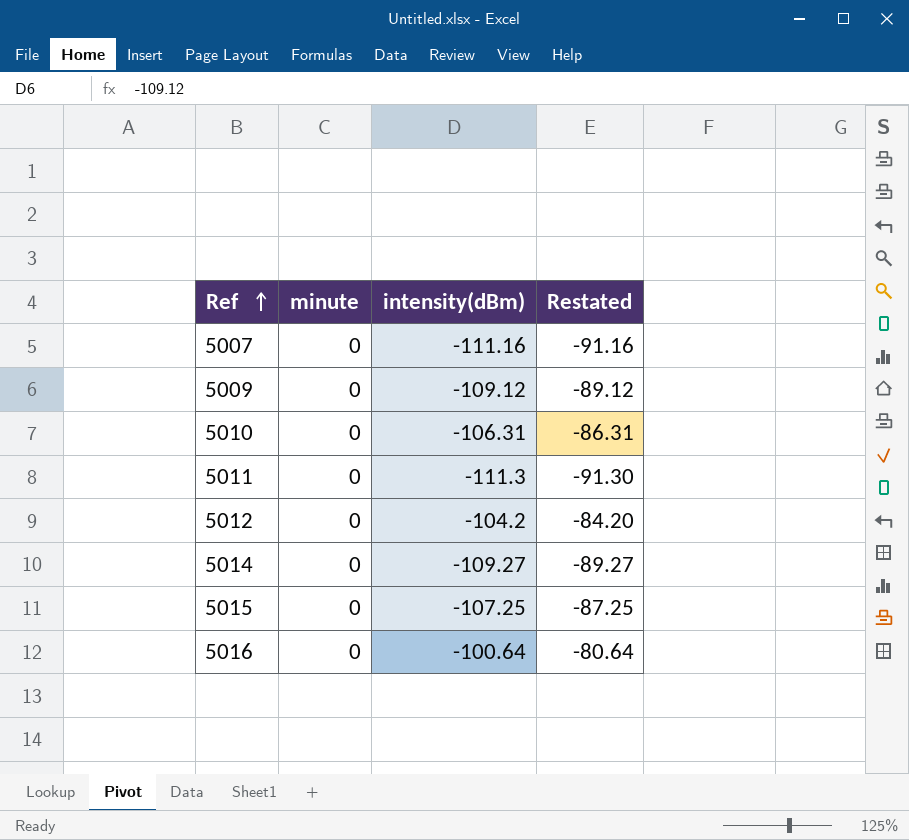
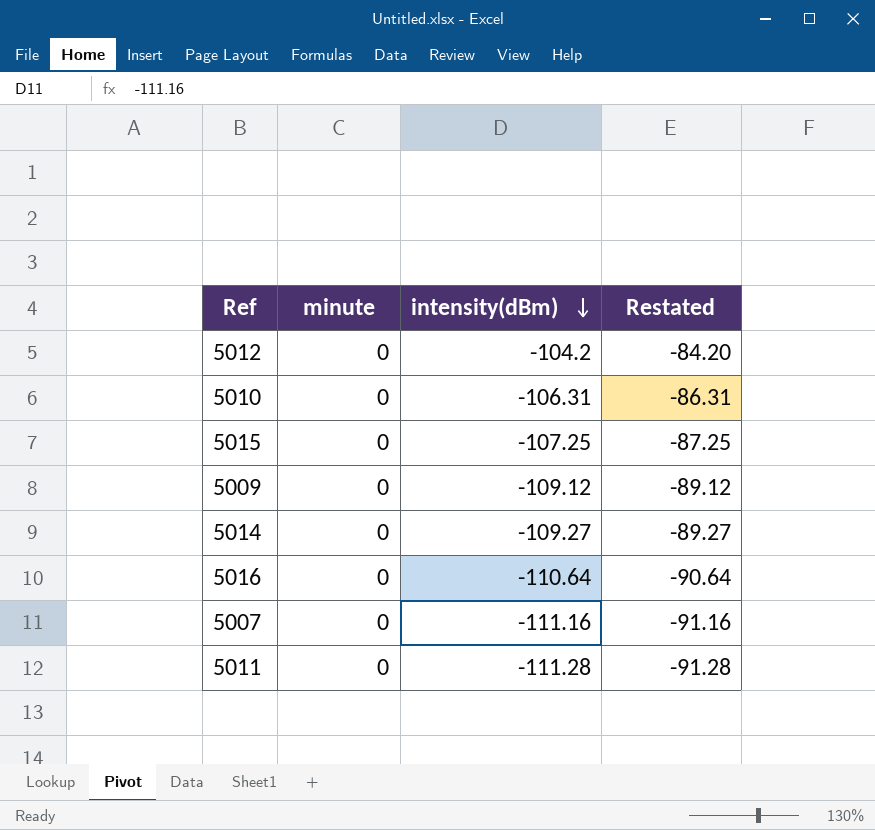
row order: Ref ascending -> intensity(dBm) descending
5016 | intensity(dBm): -100.64 -> -110.64
5016 | Restated: -80.64 -> -90.64
5011 | intensity(dBm): -111.3 -> -111.28
5011 | Restated: -91.30 -> -91.28

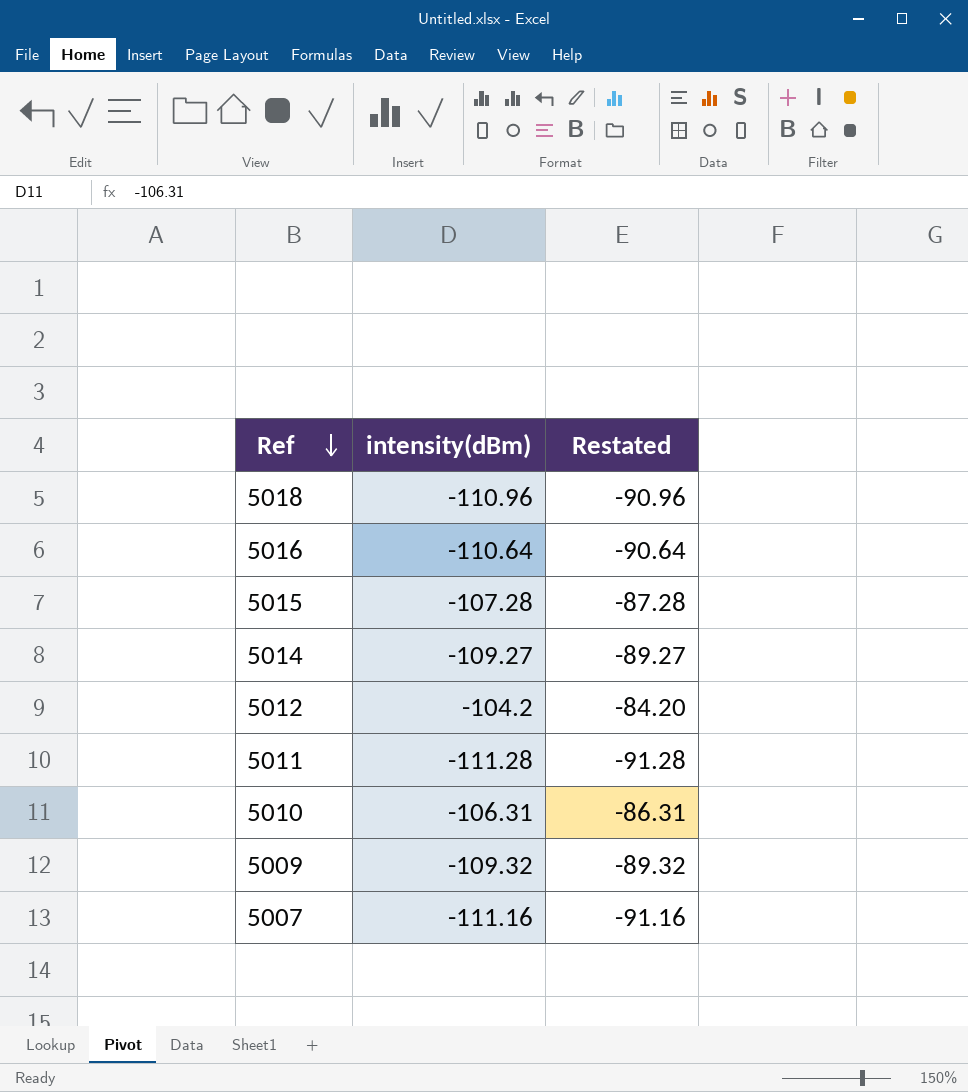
row order: intensity(dBm) descending -> Ref descending
column minute | position: 2 -> none
row 5018: none -> -110.96 | -90.96
5015 | intensity(dBm): -107.25 -> -107.28
5015 | Restated: -87.25 -> -87.28
5009 | intensity(dBm): -109.12 -> -109.32
5009 | Restated: -89.12 -> -89.32

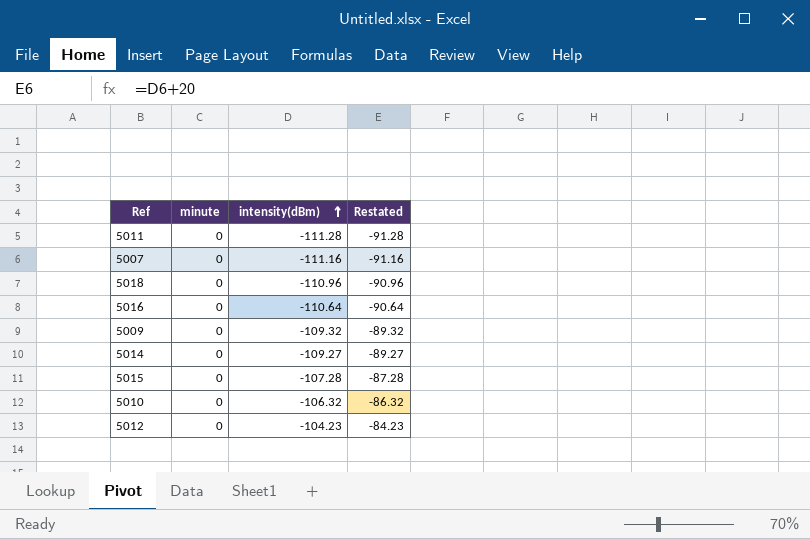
row order: Ref descending -> intensity(dBm) ascending
column minute | position: none -> 2
5010 | intensity(dBm): -106.31 -> -106.32
5010 | Restated: -86.31 -> -86.32
5012 | intensity(dBm): -104.2 -> -104.23
5012 | Restated: -84.20 -> -84.23

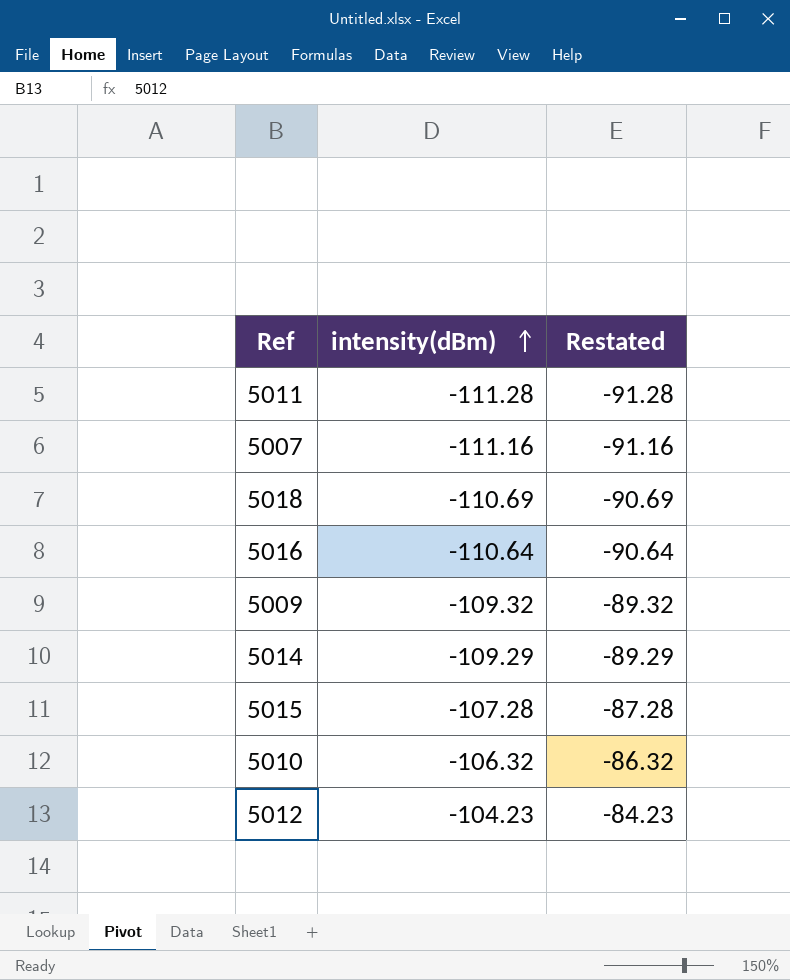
column minute | position: 2 -> none
5018 | intensity(dBm): -110.96 -> -110.69
5018 | Restated: -90.96 -> -90.69
5014 | intensity(dBm): -109.27 -> -109.29
5014 | Restated: -89.27 -> -89.29

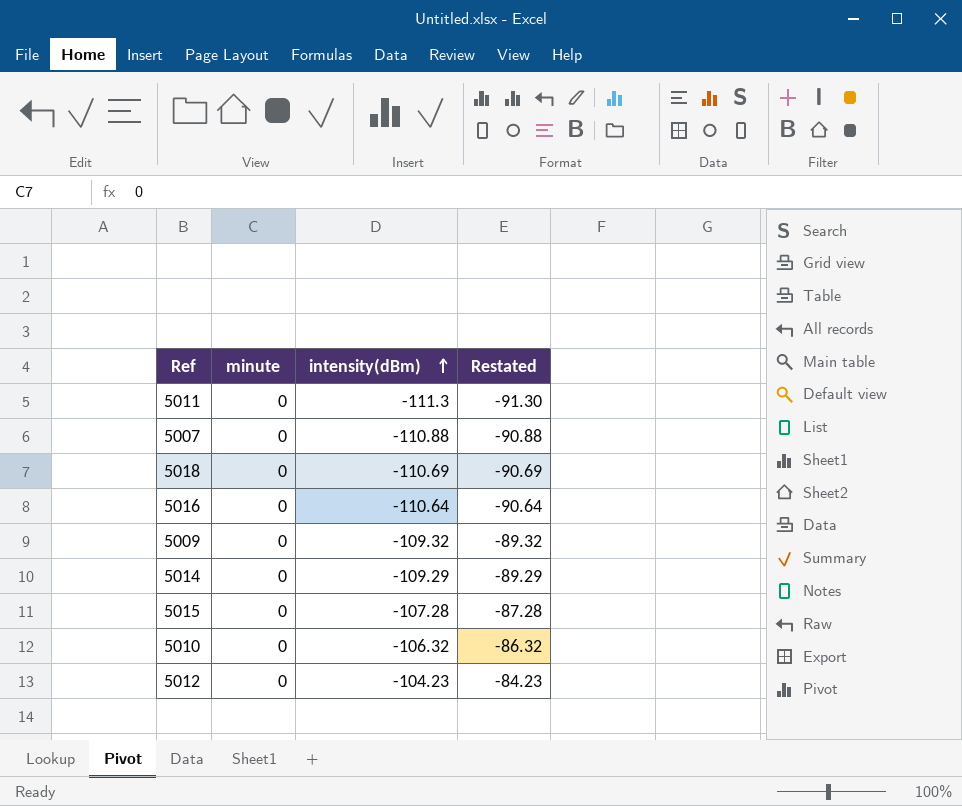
column minute | position: none -> 2
5011 | intensity(dBm): -111.28 -> -111.3
5011 | Restated: -91.28 -> -91.30
5007 | intensity(dBm): -111.16 -> -110.88
5007 | Restated: -91.16 -> -90.88

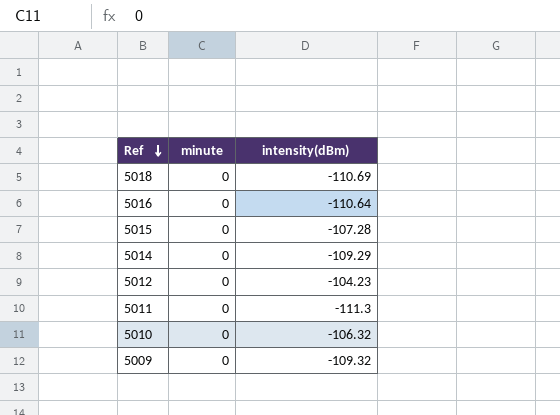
row order: intensity(dBm) ascending -> Ref descending
column Restated | formula: [intensity(dBm)] + 20 -> none
row 5007: 0 | -110.88 | -90.88 -> none

